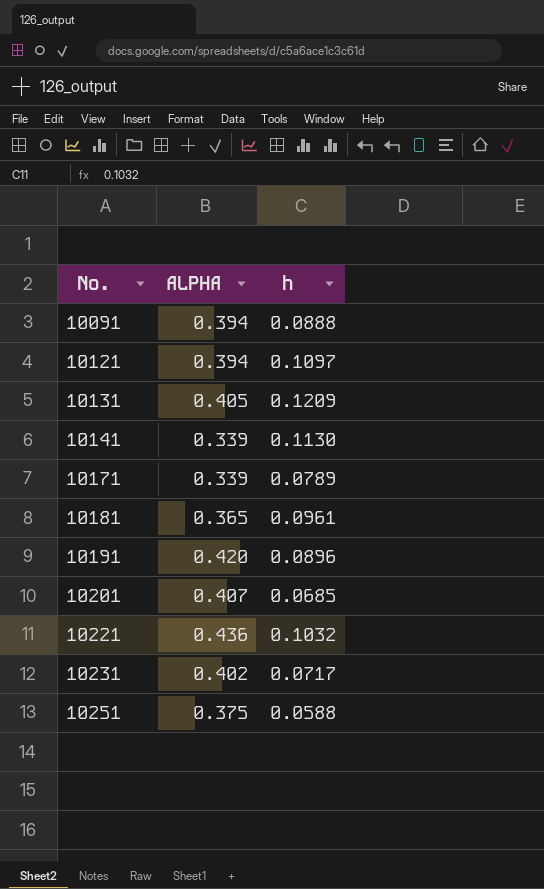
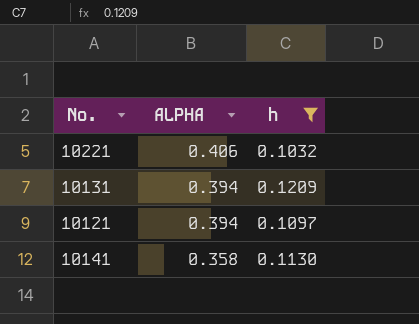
filter: none -> h >= 0.1032
row order: No. ascending -> ALPHA descending
10221 | ALPHA: 0.436 -> 0.406
10131 | ALPHA: 0.405 -> 0.394
10141 | ALPHA: 0.339 -> 0.358

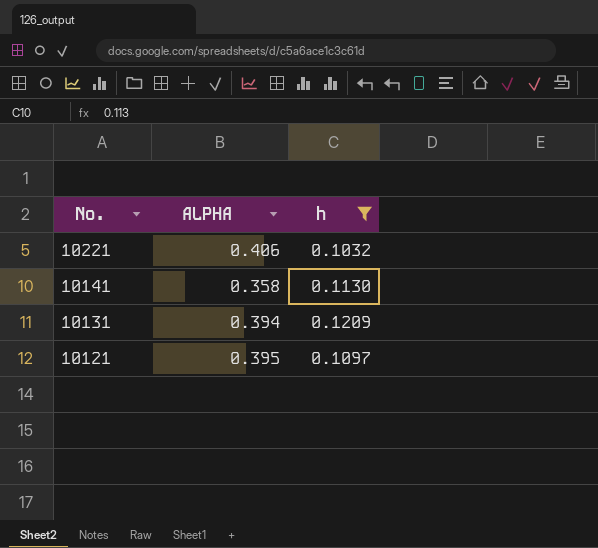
row order: ALPHA descending -> No. descending
10121 | ALPHA: 0.394 -> 0.395

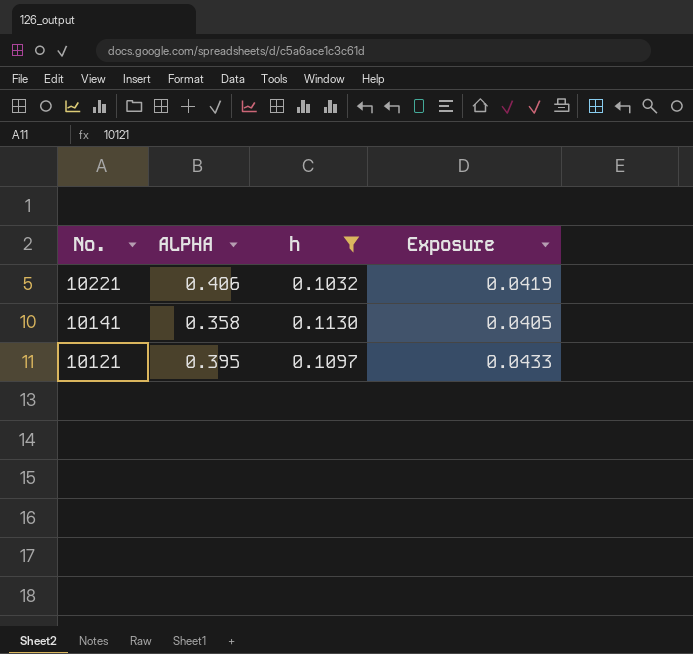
column Exposure | formula: none -> [ALPHA] * [h]
row 10131: 0.394 | 0.1209 -> none

